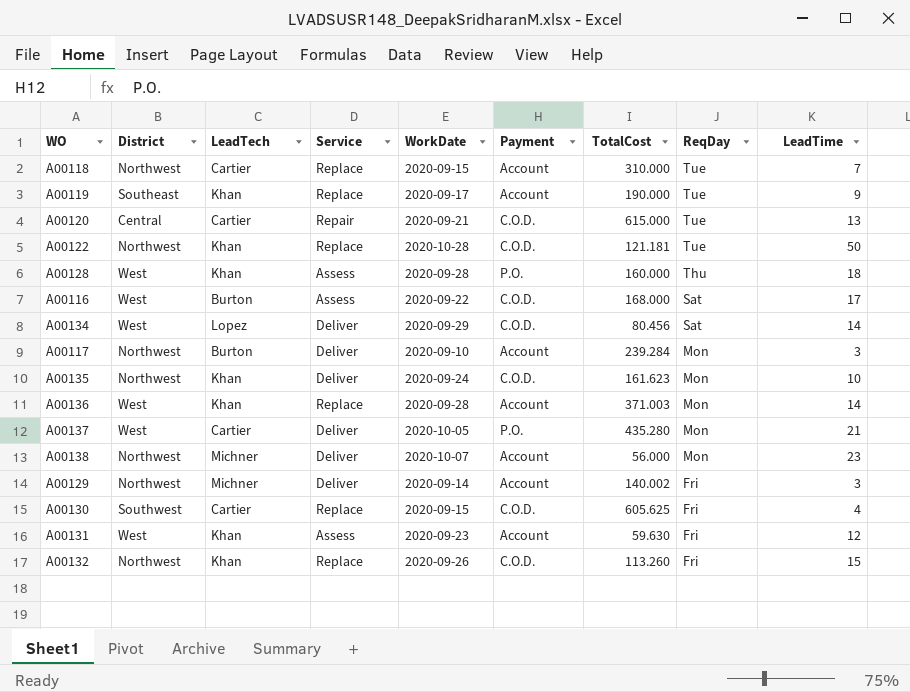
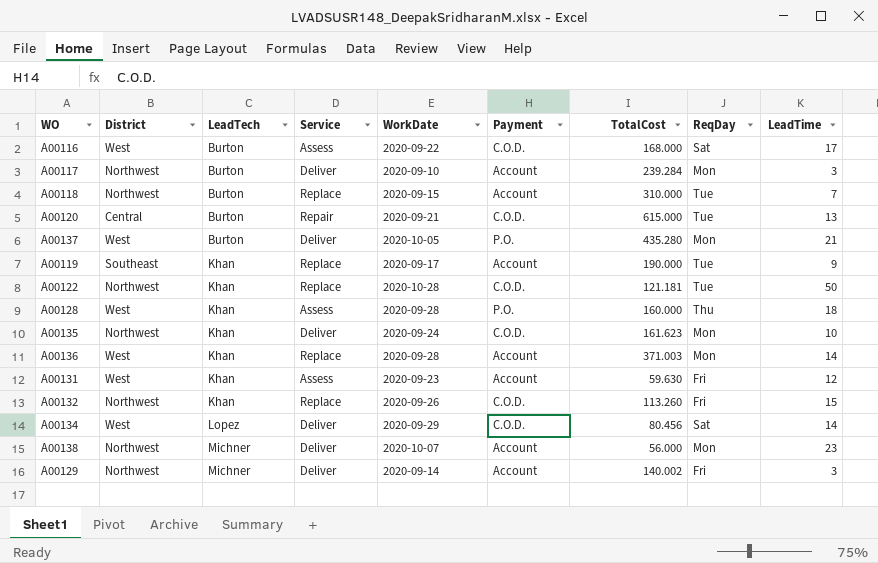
row order: ReqDay descending -> LeadTech ascending
row A00130: Southwest | Cartier | Replace | 2020-09-15 | C.O.D. | 605.625 | Fri | 4 -> none
A00118 | LeadTech: Cartier -> Burton
A00120 | LeadTech: Cartier -> Burton
A00137 | LeadTech: Cartier -> Burton

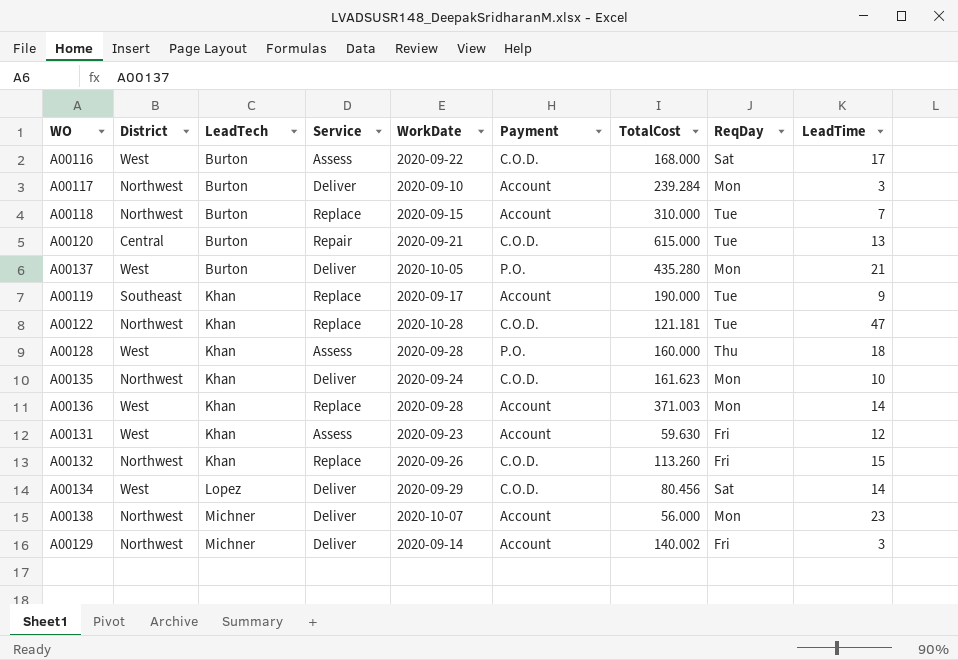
A00122 | LeadTime: 50 -> 47

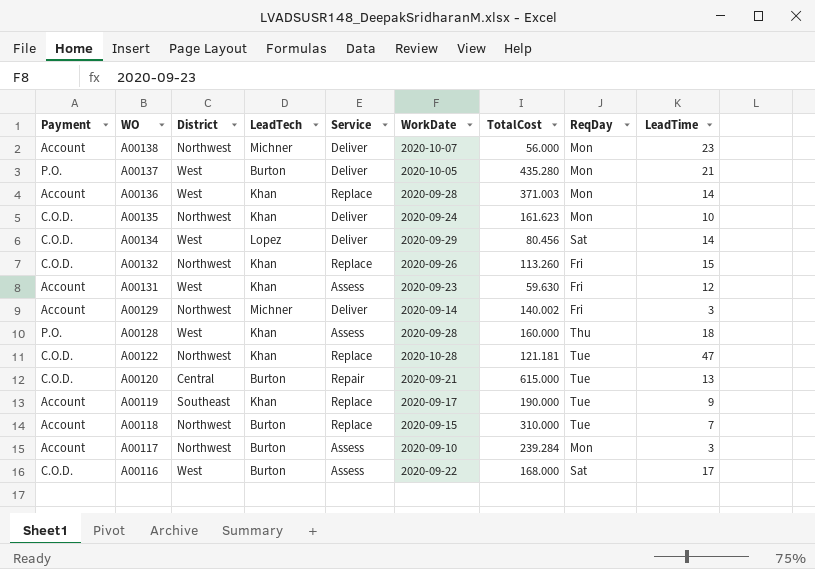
row order: LeadTech ascending -> WO descending
column Payment | position: 6 -> 1
A00117 | Service: Deliver -> Assess

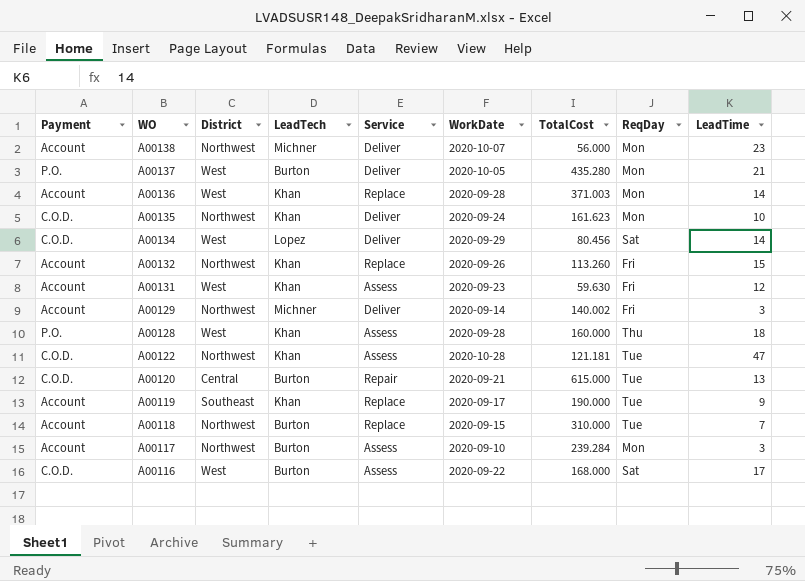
A00132 | Payment: C.O.D. -> Account
A00122 | Service: Replace -> Assess

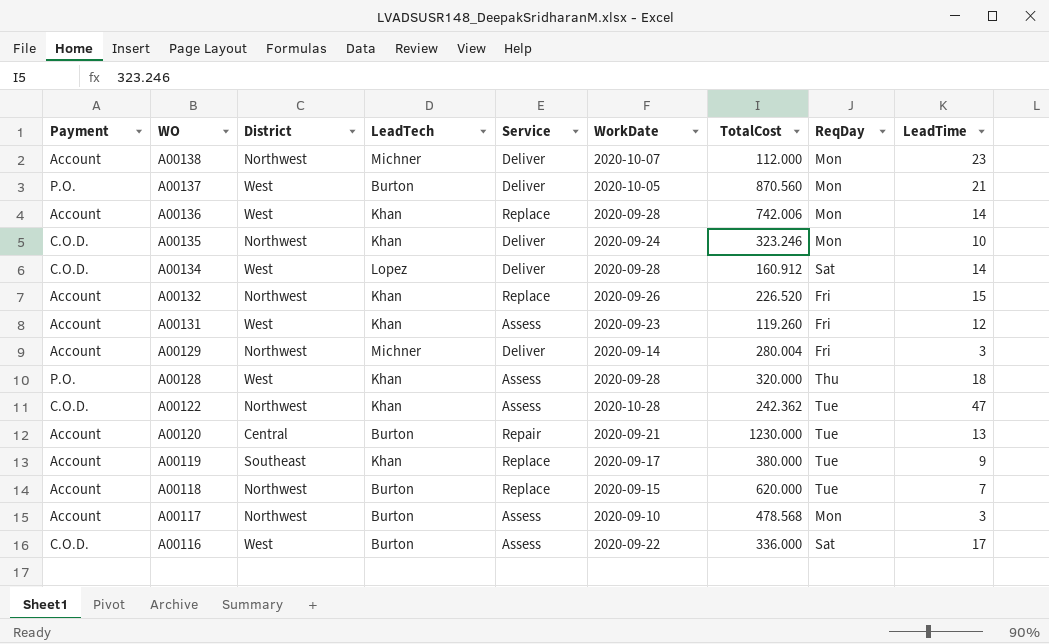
A00138 | TotalCost: 56.000 -> 112.000
A00137 | TotalCost: 435.280 -> 870.560
A00136 | TotalCost: 371.003 -> 742.006
A00135 | TotalCost: 161.623 -> 323.246
A00134 | WorkDate: 2020-09-29 -> 2020-09-28
A00134 | TotalCost: 80.456 -> 160.912
A00132 | TotalCost: 113.260 -> 226.520
A00131 | TotalCost: 59.630 -> 119.260
A00129 | TotalCost: 140.002 -> 280.004
A00128 | TotalCost: 160.000 -> 320.000
A00122 | TotalCost: 121.181 -> 242.362
A00120 | Payment: C.O.D. -> Account
A00120 | TotalCost: 615.000 -> 1230.000
A00119 | TotalCost: 190.000 -> 380.000
A00118 | TotalCost: 310.000 -> 620.000
A00117 | TotalCost: 239.284 -> 478.568
A00116 | TotalCost: 168.000 -> 336.000

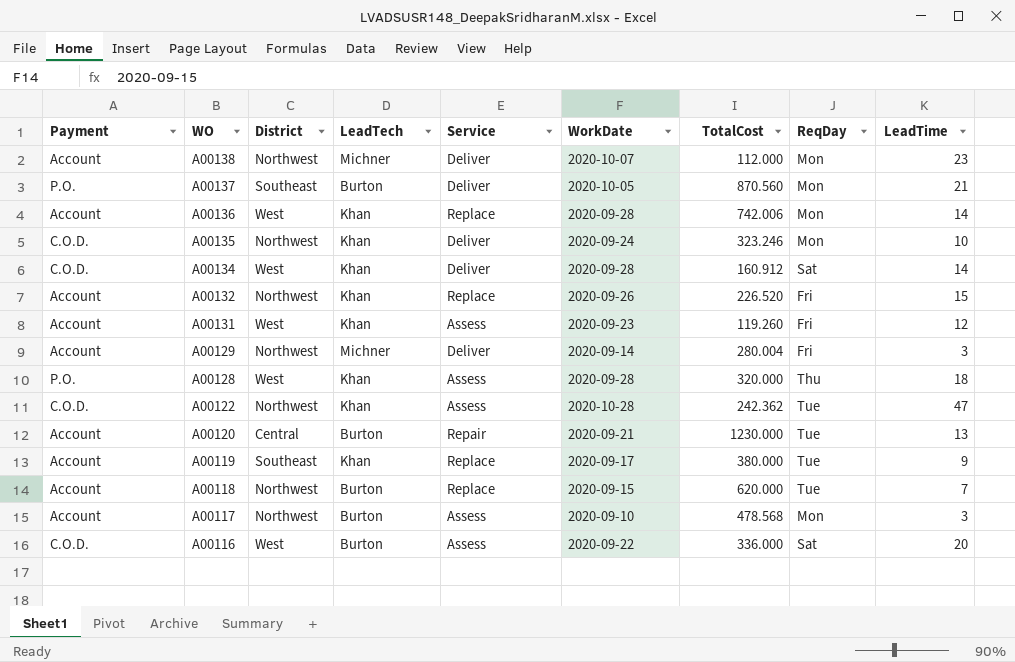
A00137 | District: West -> Southeast
A00134 | LeadTech: Lopez -> Khan
A00116 | LeadTime: 17 -> 20

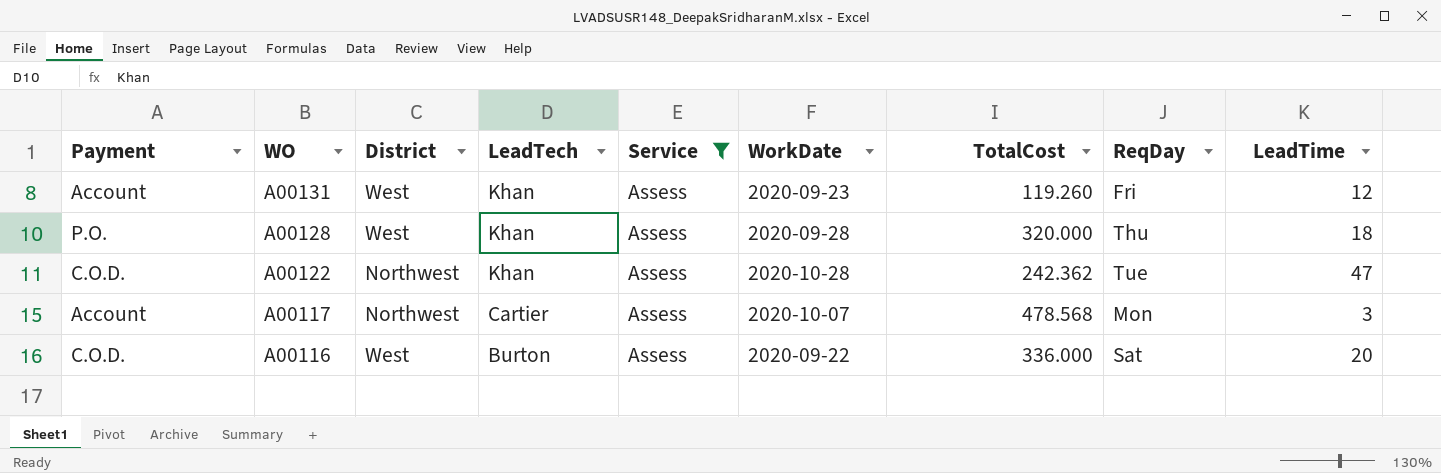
filter: none -> Service = Assess
A00117 | LeadTech: Burton -> Cartier
A00117 | WorkDate: 2020-09-10 -> 2020-10-07

